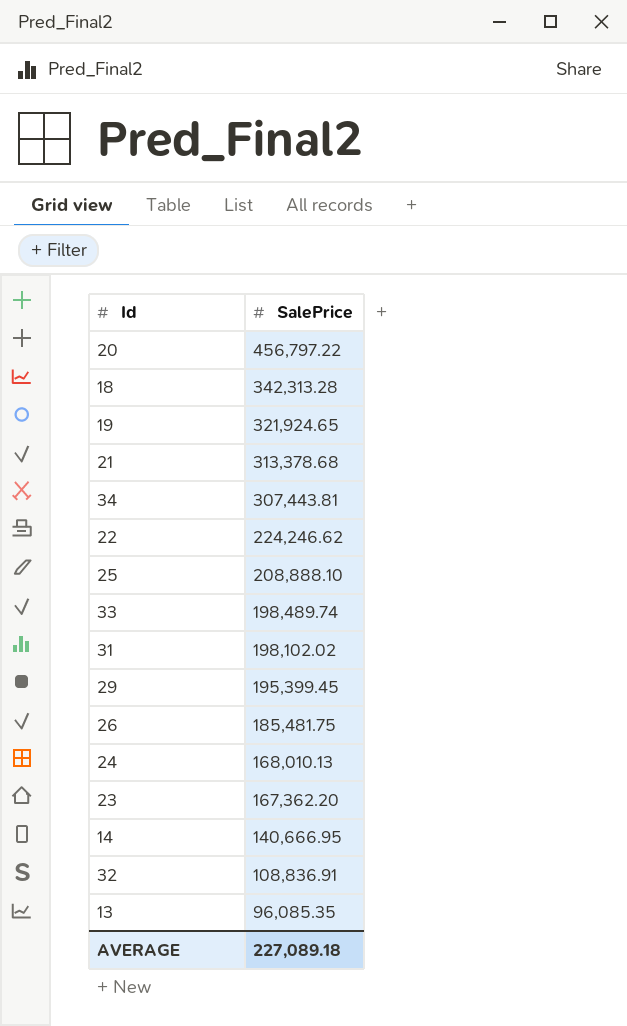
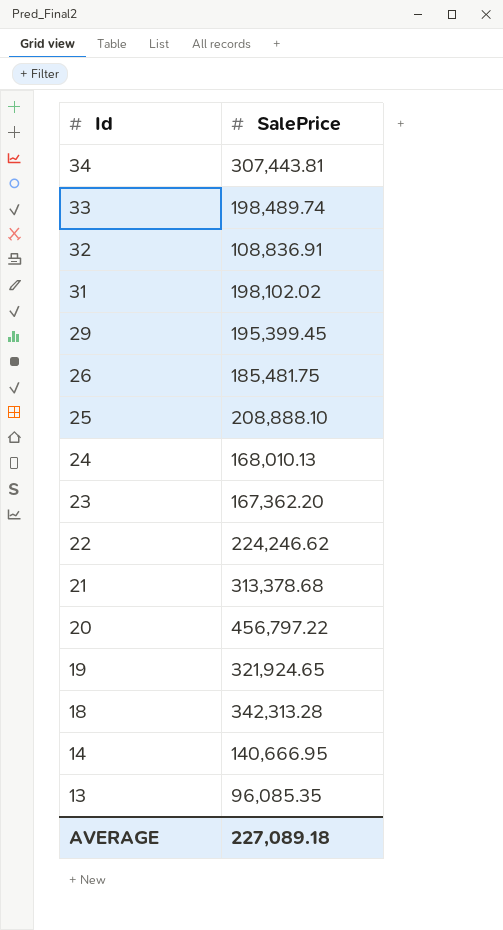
row order: SalePrice descending -> Id descending

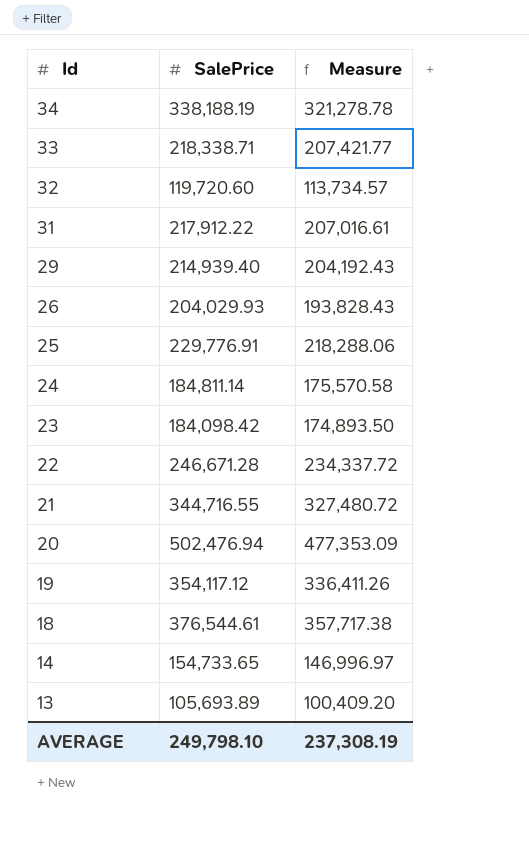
column Measure | formula: none -> [SalePrice] * 0.95
34 | SalePrice: 307,443.81 -> 338,188.19
33 | SalePrice: 198,489.74 -> 218,338.71
32 | SalePrice: 108,836.91 -> 119,720.60
31 | SalePrice: 198,102.02 -> 217,912.22
29 | SalePrice: 195,399.45 -> 214,939.40
26 | SalePrice: 185,481.75 -> 204,029.93
25 | SalePrice: 208,888.10 -> 229,776.91
24 | SalePrice: 168,010.13 -> 184,811.14
23 | SalePrice: 167,362.20 -> 184,098.42
22 | SalePrice: 224,246.62 -> 246,671.28
21 | SalePrice: 313,378.68 -> 344,716.55
20 | SalePrice: 456,797.22 -> 502,476.94
19 | SalePrice: 321,924.65 -> 354,117.12
18 | SalePrice: 342,313.28 -> 376,544.61
14 | SalePrice: 140,666.95 -> 154,733.65
13 | SalePrice: 96,085.35 -> 105,693.89
AVERAGE | SalePrice: 227,089.18 -> 249,798.10

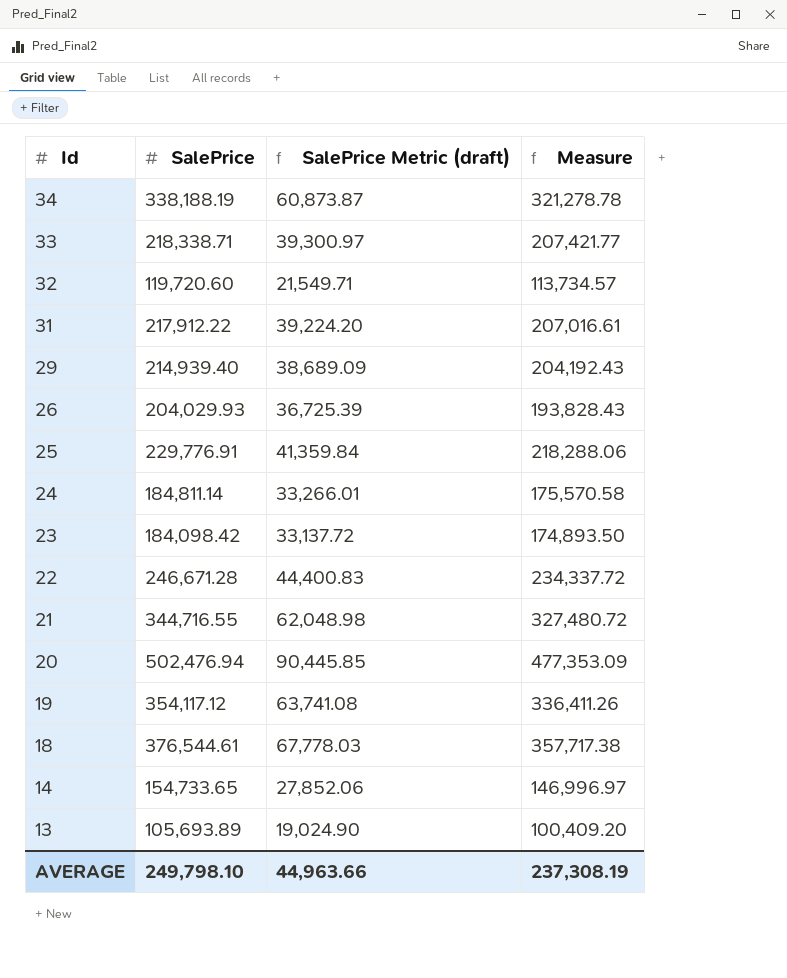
column SalePrice Metric (draft) | formula: none -> [SalePrice] * 0.18

